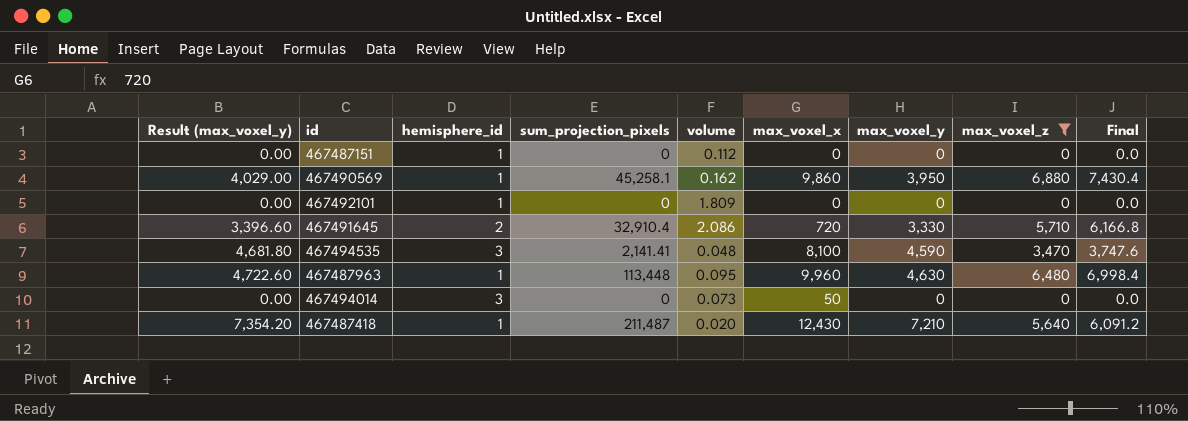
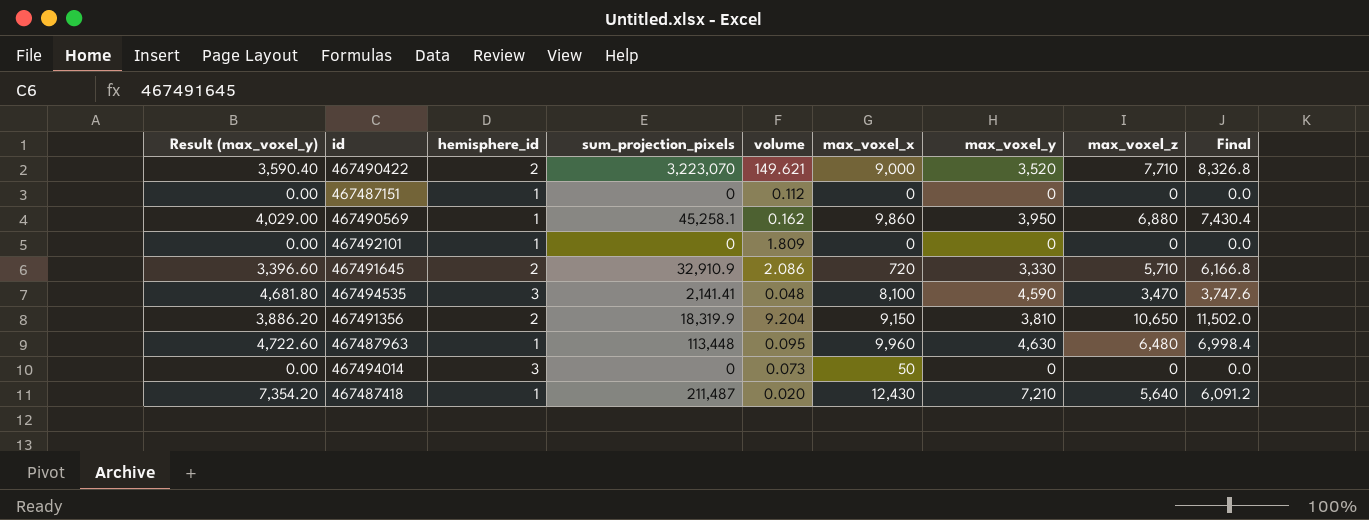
filter: max_voxel_z <= 6,880 -> none
467491645 | sum_projection_pixels: 32,910.4 -> 32,910.9

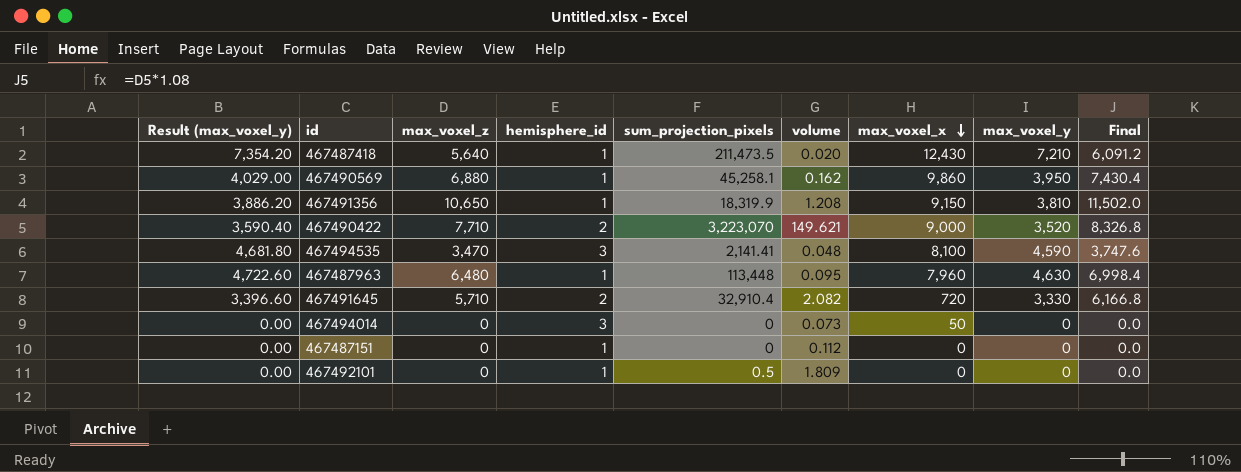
row order: none -> max_voxel_x descending
column max_voxel_z | position: 8 -> 3
467487418 | sum_projection_pixels: 211,487 -> 211,473.5
467491356 | hemisphere_id: 2 -> 1
467491356 | volume: 9.204 -> 1.208
467487963 | max_voxel_x: 9,960 -> 7,960
467491645 | sum_projection_pixels: 32,910.9 -> 32,910.4
467491645 | volume: 2.086 -> 2.082
467492101 | sum_projection_pixels: 0 -> 0.5

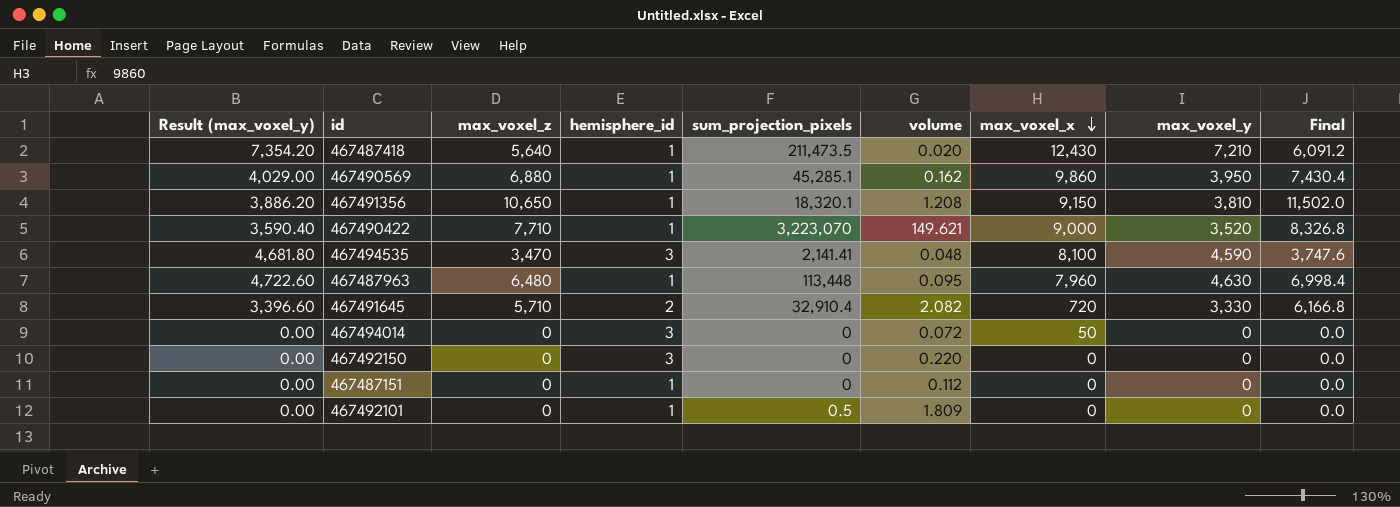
467490569 | sum_projection_pixels: 45,258.1 -> 45,285.1
467491356 | sum_projection_pixels: 18,319.9 -> 18,320.1
467490422 | hemisphere_id: 2 -> 1
467494014 | volume: 0.073 -> 0.072
row 467492150: none -> 0.00 | 0 | 3 | 0 | 0.220 | 0 | 0 | 0.0

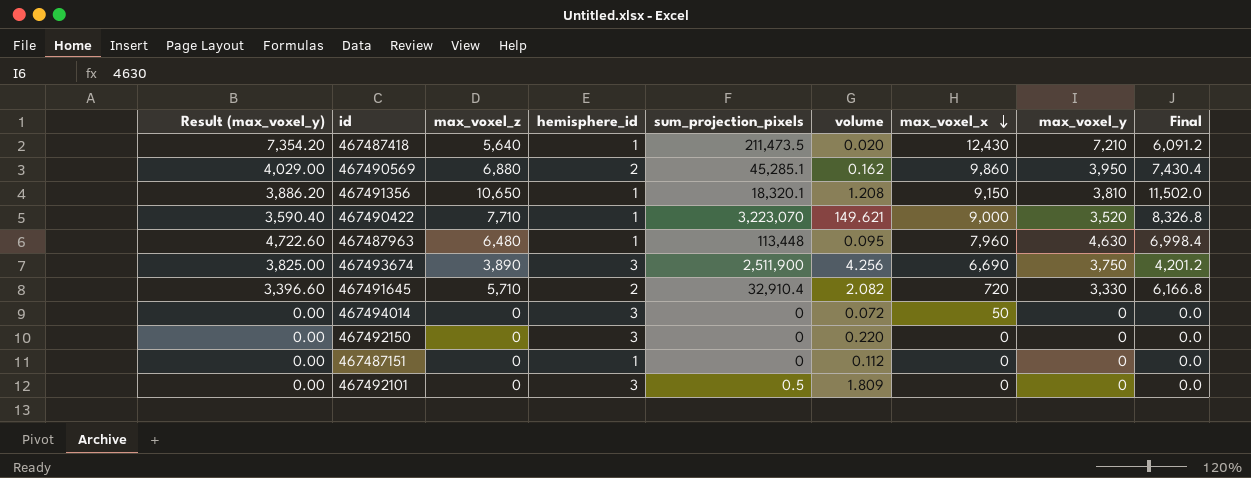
row 467494535: 4,681.80 | 3,470 | 3 | 2,141.41 | 0.048 | 8,100 | 4,590 | 3,747.6 -> none
467490569 | hemisphere_id: 1 -> 2
row 467493674: none -> 3,825.00 | 3,890 | 3 | 2,511,900 | 4.256 | 6,690 | 3,750 | 4,201.2
467492101 | hemisphere_id: 1 -> 3

